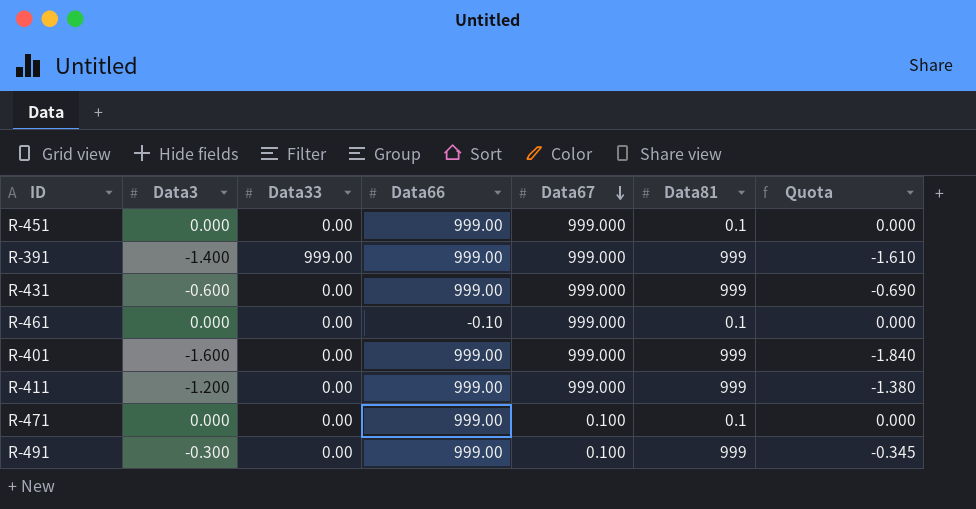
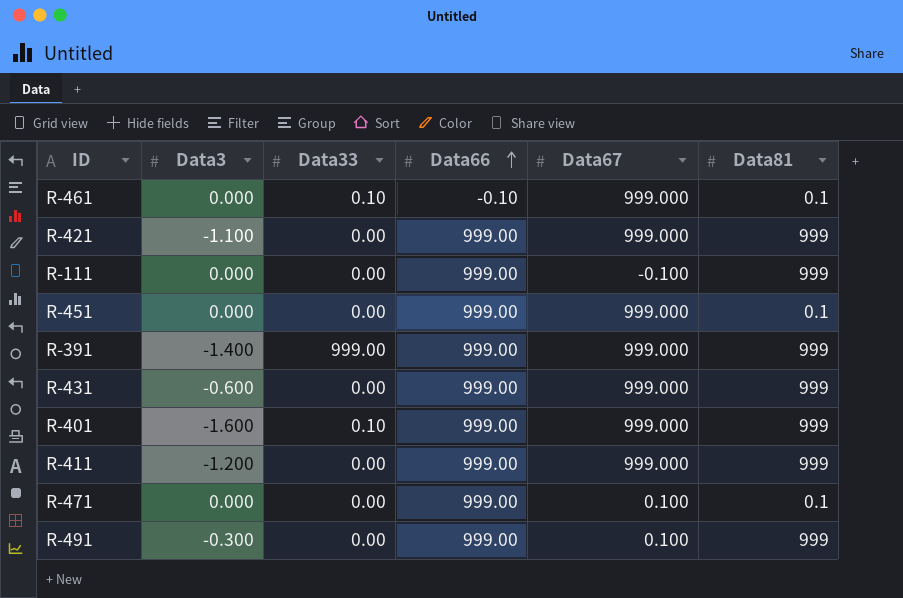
row order: Data67 descending -> Data66 ascending
column Quota | formula: [Data3] * 1.15 -> none
R-461 | Data33: 0.00 -> 0.10
row R-421: none -> -1.100 | 0.00 | 999.00 | 999.000 | 999
row R-111: none -> 0.000 | 0.00 | 999.00 | -0.100 | 999
R-401 | Data33: 0.00 -> 0.10

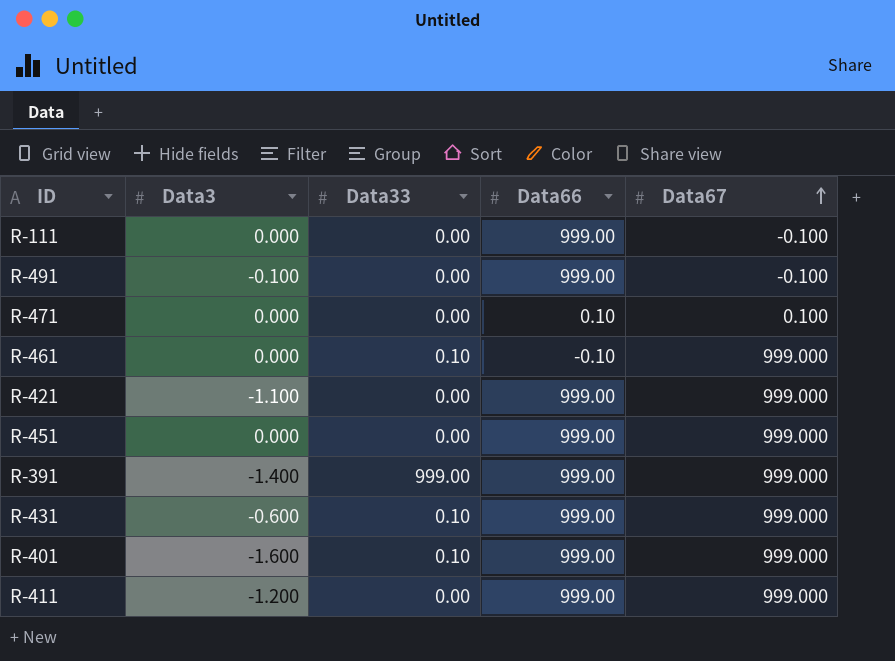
row order: Data66 ascending -> Data67 ascending
column Data81 | position: 6 -> none
R-491 | Data3: -0.300 -> -0.100
R-491 | Data67: 0.100 -> -0.100
R-471 | Data66: 999.00 -> 0.10
R-431 | Data33: 0.00 -> 0.10

